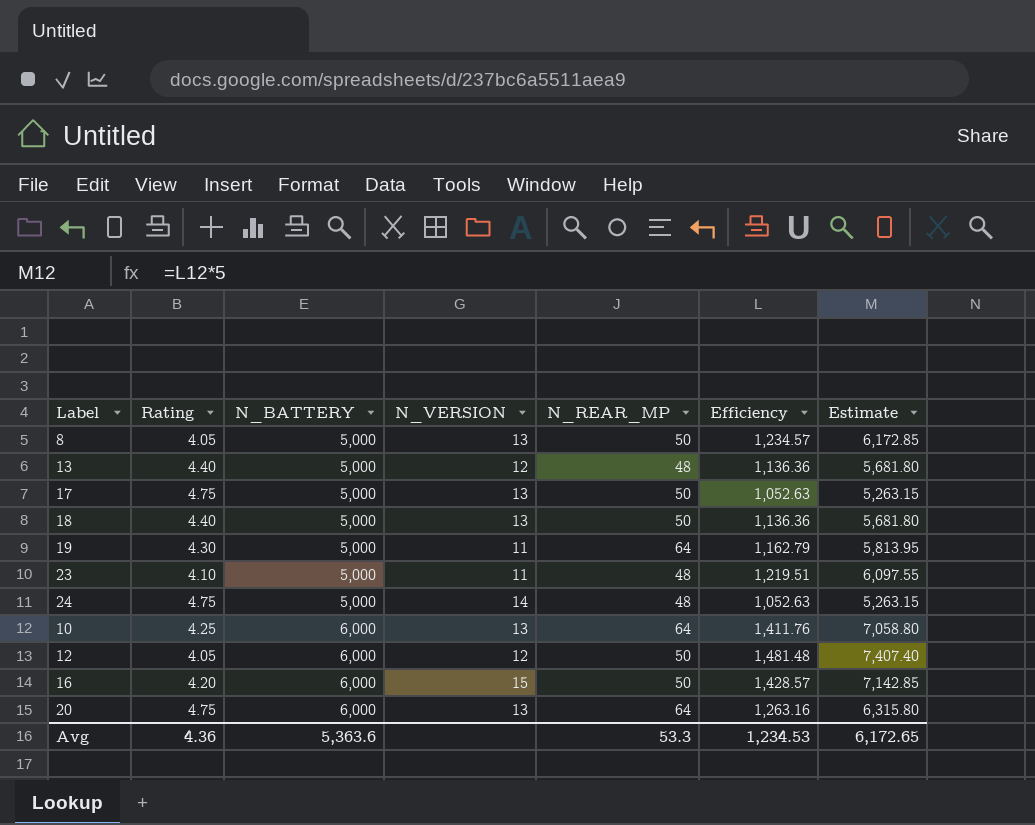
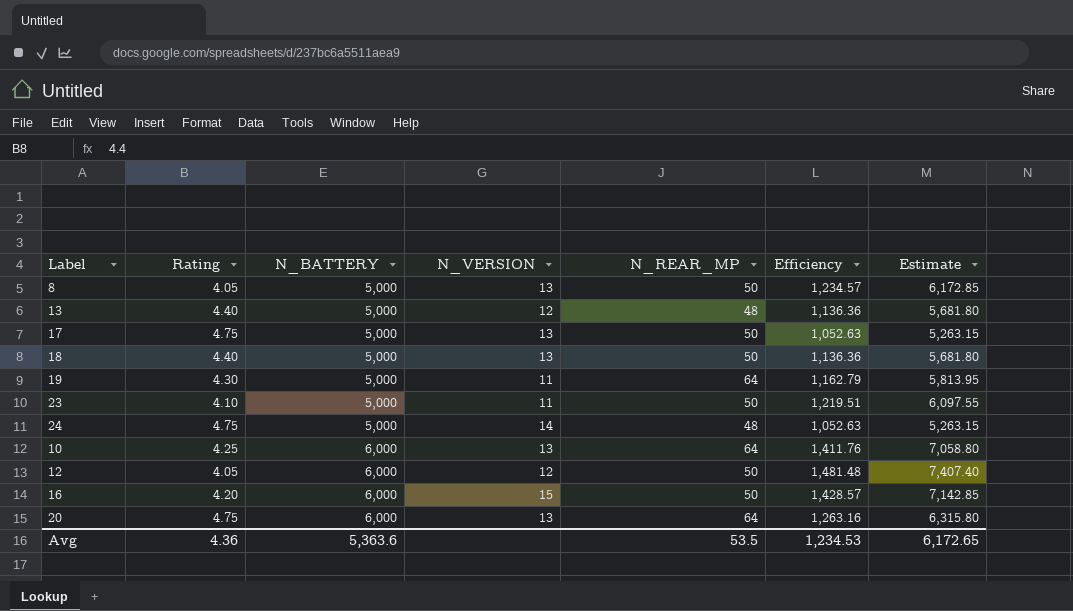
23 | N_REAR_MP: 48 -> 50
Avg | N_REAR_MP: 53.3 -> 53.5

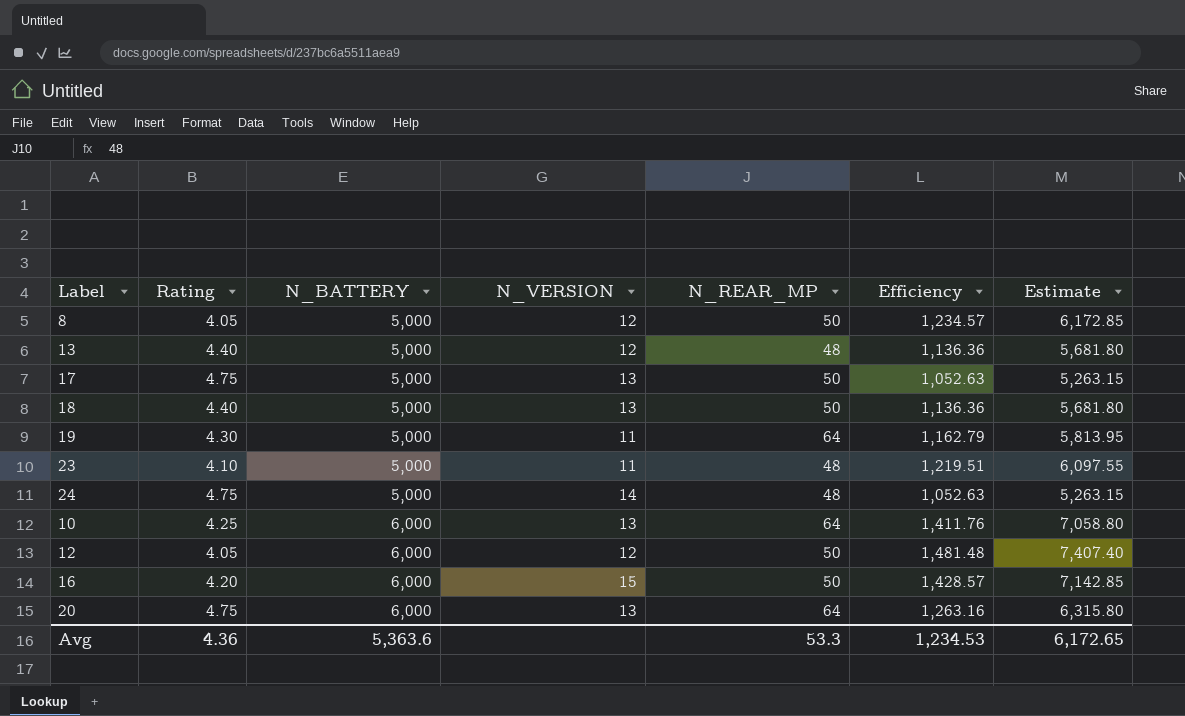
8 | N_VERSION: 13 -> 12
23 | N_REAR_MP: 50 -> 48
Avg | N_REAR_MP: 53.5 -> 53.3

